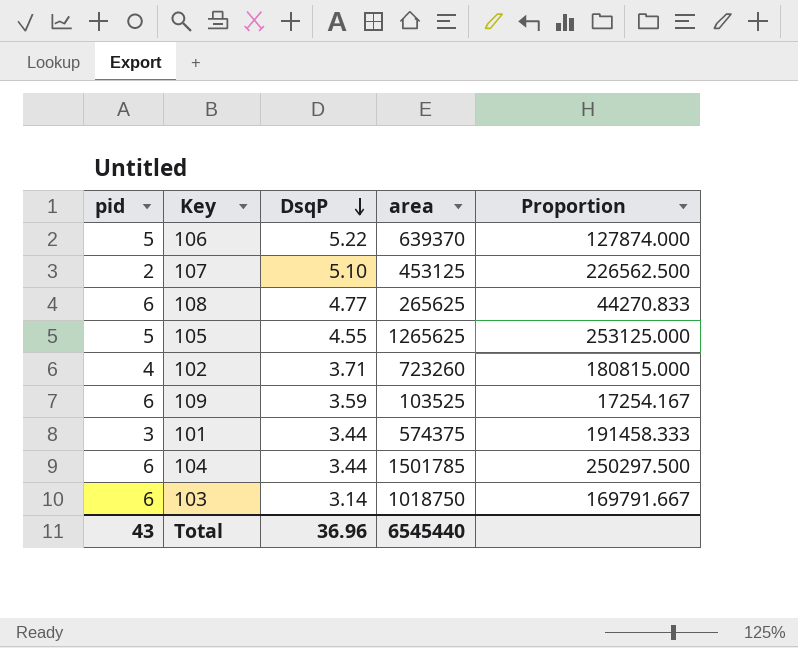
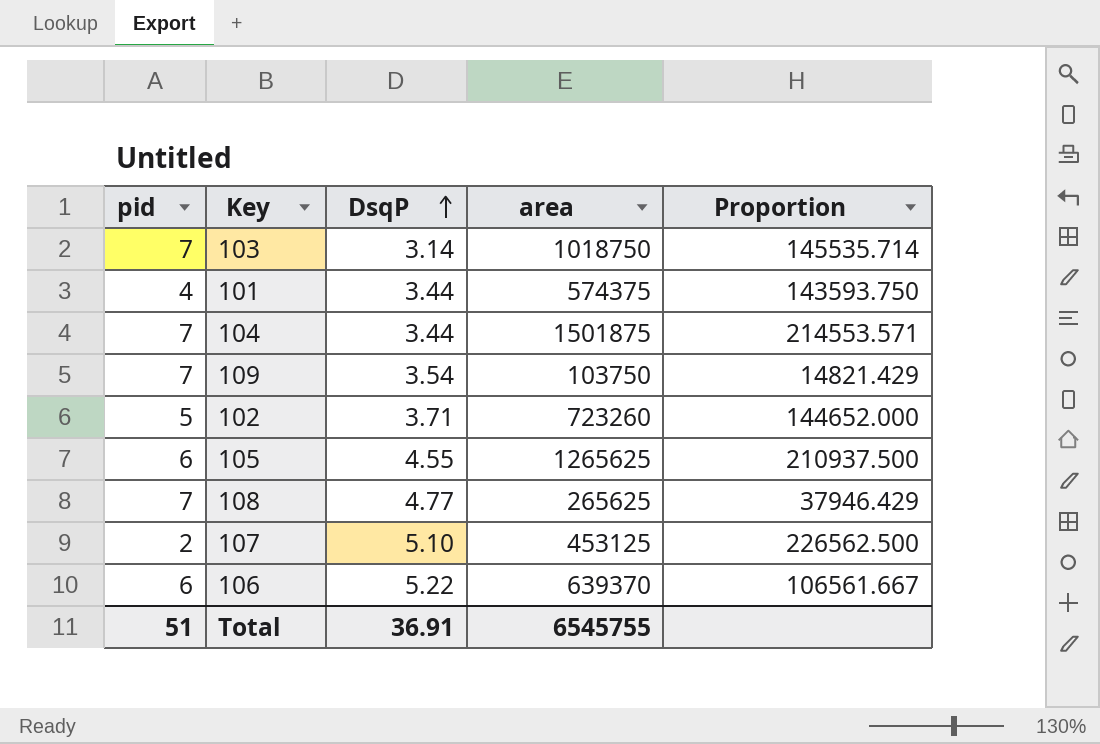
row order: DsqP descending -> DsqP ascending
103 | pid: 6 -> 7
103 | Proportion: 169791.667 -> 145535.714
101 | pid: 3 -> 4
101 | Proportion: 191458.333 -> 143593.750
104 | pid: 6 -> 7
104 | area: 1501785 -> 1501875
104 | Proportion: 250297.500 -> 214553.571
109 | pid: 6 -> 7
109 | DsqP: 3.59 -> 3.54
109 | area: 103525 -> 103750
109 | Proportion: 17254.167 -> 14821.429
102 | pid: 4 -> 5
102 | Proportion: 180815.000 -> 144652.000
105 | pid: 5 -> 6
105 | Proportion: 253125.000 -> 210937.500
108 | pid: 6 -> 7
108 | Proportion: 44270.833 -> 37946.429
106 | pid: 5 -> 6
106 | Proportion: 127874.000 -> 106561.667
Total | pid: 43 -> 51
Total | DsqP: 36.96 -> 36.91
Total | area: 6545440 -> 6545755

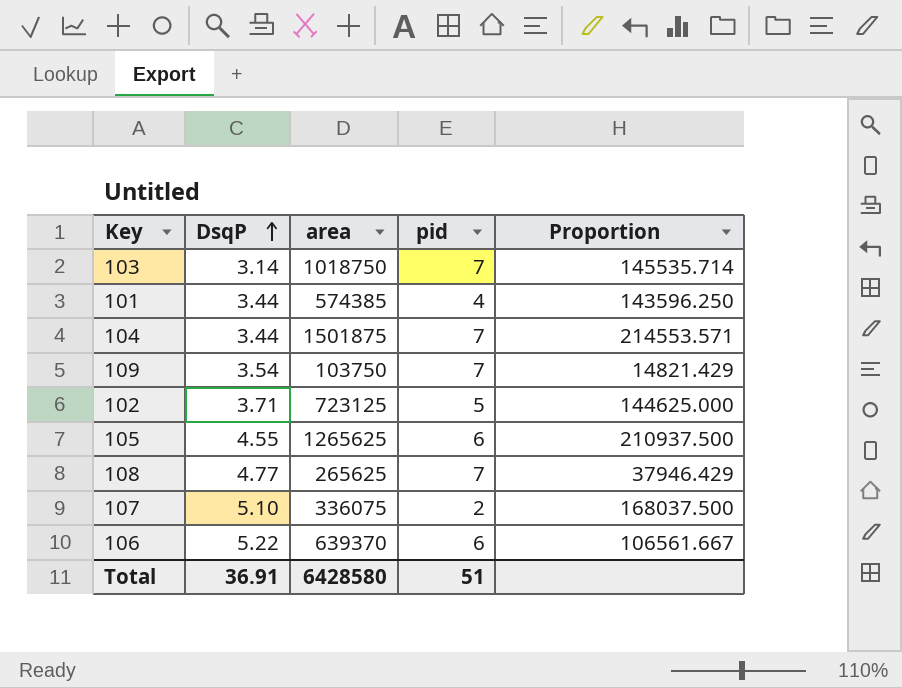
column pid | position: 1 -> 4
101 | area: 574375 -> 574385
101 | Proportion: 143593.750 -> 143596.250
102 | area: 723260 -> 723125
102 | Proportion: 144652.000 -> 144625.000
107 | area: 453125 -> 336075
107 | Proportion: 226562.500 -> 168037.500
Total | area: 6545755 -> 6428580

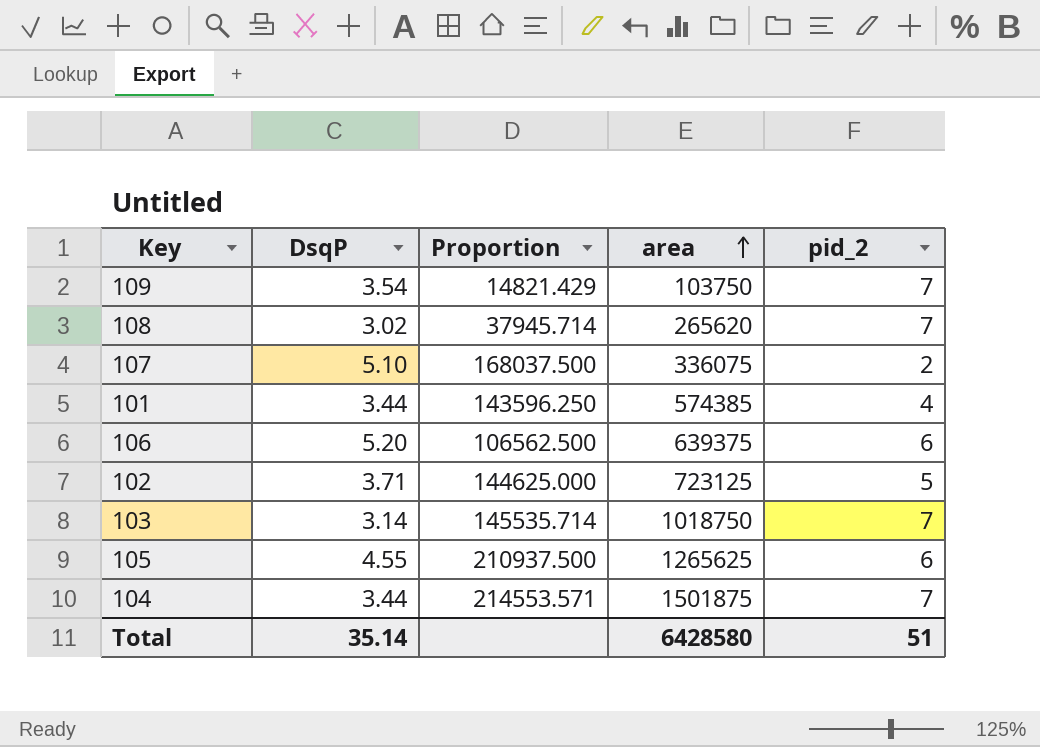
row order: DsqP ascending -> area ascending
column Proportion | position: 5 -> 3
column name: pid -> pid_2
108 | DsqP: 4.77 -> 3.02
108 | Proportion: 37946.429 -> 37945.714
108 | area: 265625 -> 265620
106 | DsqP: 5.22 -> 5.20
106 | Proportion: 106561.667 -> 106562.500
106 | area: 639370 -> 639375
Total | DsqP: 36.91 -> 35.14

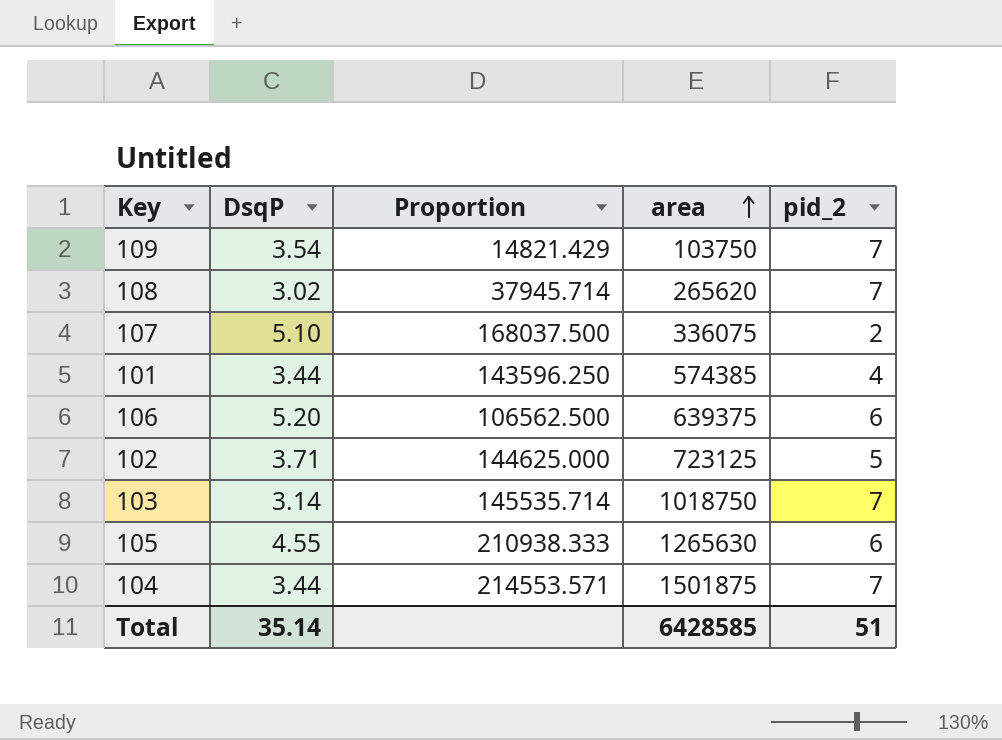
105 | Proportion: 210937.500 -> 210938.333
105 | area: 1265625 -> 1265630
Total | area: 6428580 -> 6428585

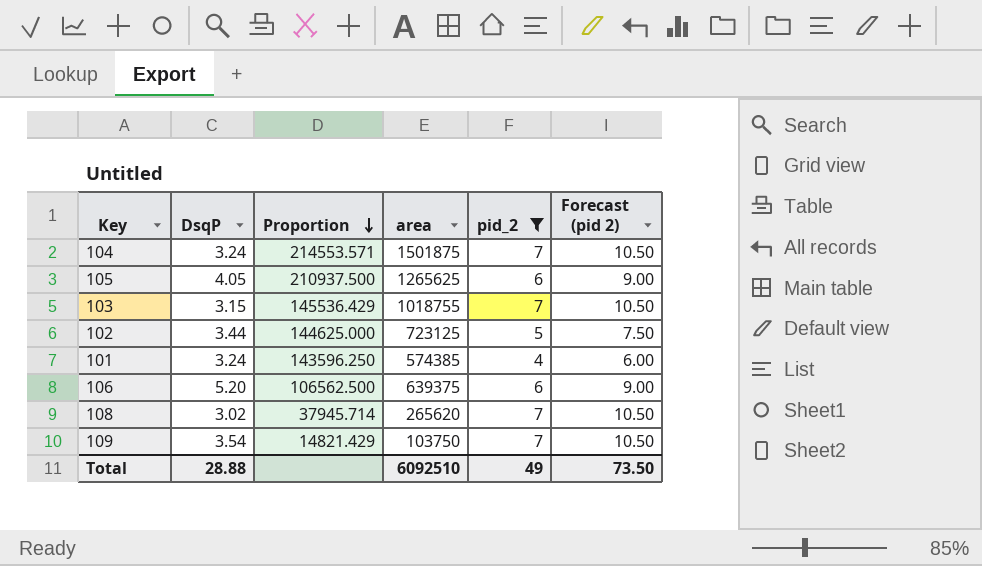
filter: none -> pid_2 != 2
row order: area ascending -> Proportion descending
column Forecast (pid 2) | formula: none -> [pid_2] * 1.5
104 | DsqP: 3.44 -> 3.24
105 | DsqP: 4.55 -> 4.05
105 | Proportion: 210938.333 -> 210937.500
105 | area: 1265630 -> 1265625
103 | DsqP: 3.14 -> 3.15
103 | Proportion: 145535.714 -> 145536.429
103 | area: 1018750 -> 1018755
102 | DsqP: 3.71 -> 3.44
101 | DsqP: 3.44 -> 3.24
Total | DsqP: 35.14 -> 28.88
Total | area: 6428585 -> 6092510
Total | pid_2: 51 -> 49

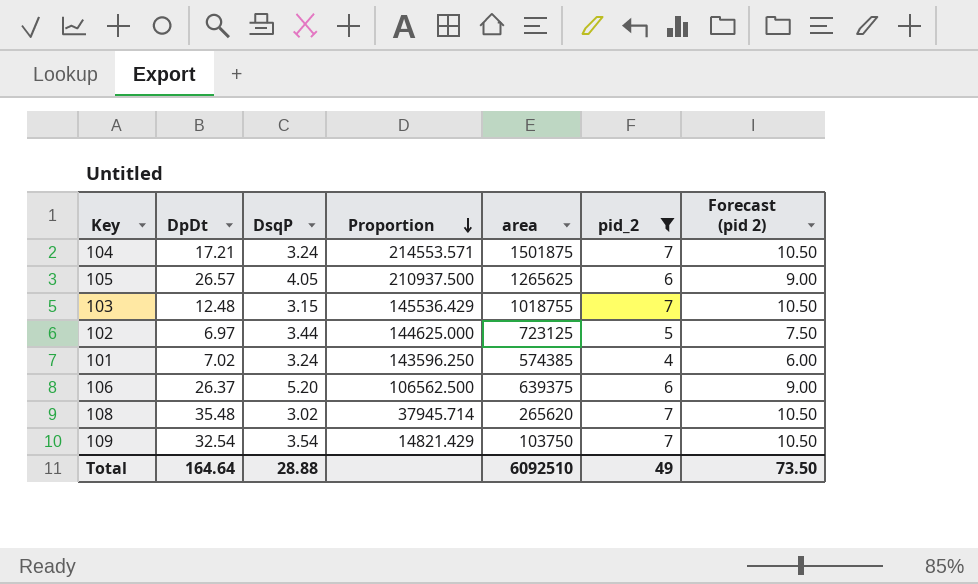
column DpDt | position: none -> 2

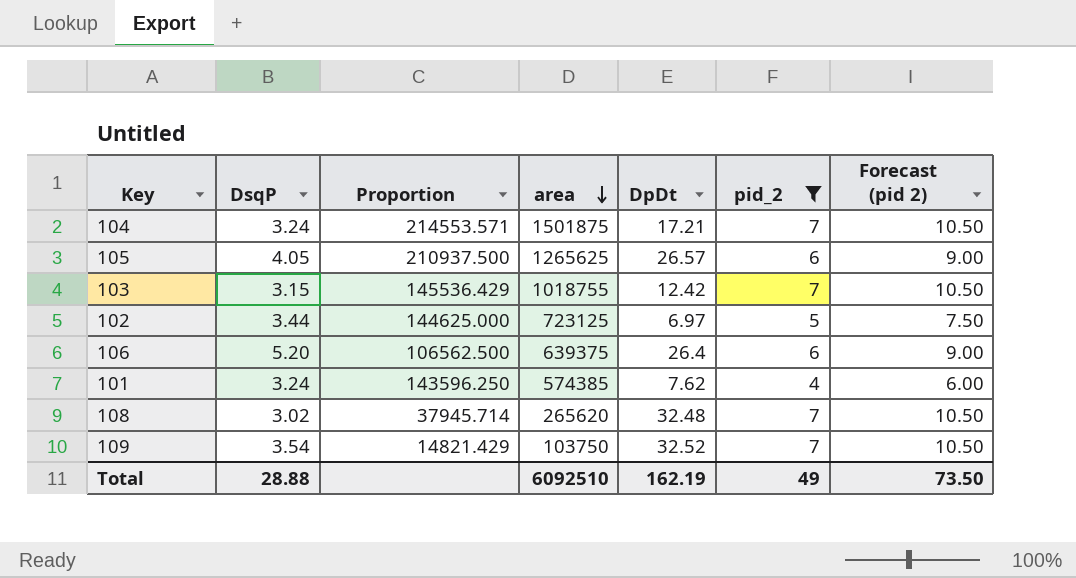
row order: Proportion descending -> area descending
column DpDt | position: 2 -> 5
103 | DpDt: 12.48 -> 12.42
106 | DpDt: 26.37 -> 26.4
101 | DpDt: 7.02 -> 7.62
108 | DpDt: 35.48 -> 32.48
109 | DpDt: 32.54 -> 32.52
Total | DpDt: 164.64 -> 162.19

